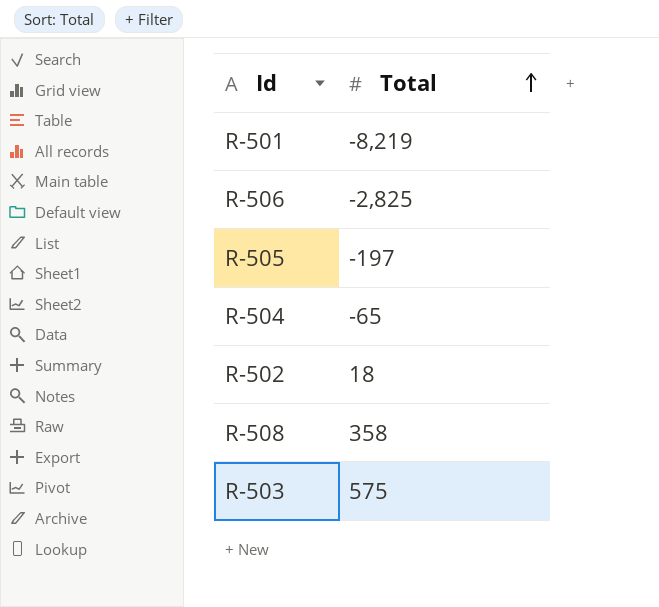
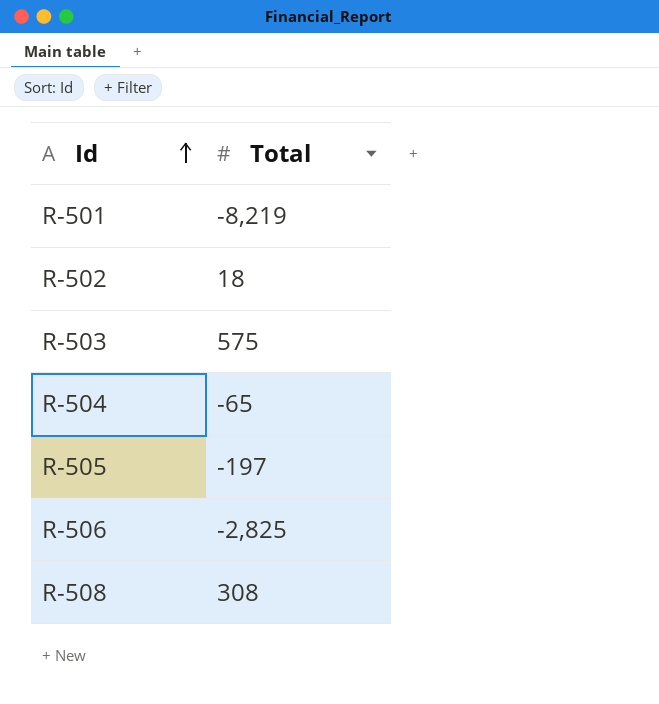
row order: Total ascending -> Id ascending
R-508 | Total: 358 -> 308

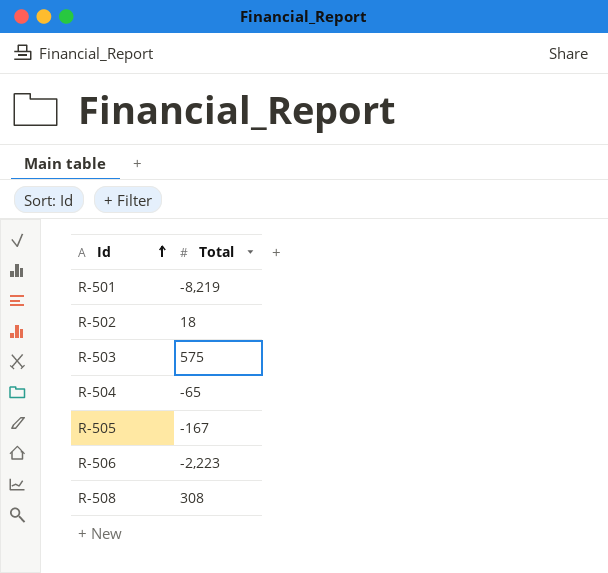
R-505 | Total: -197 -> -167
R-506 | Total: -2,825 -> -2,223

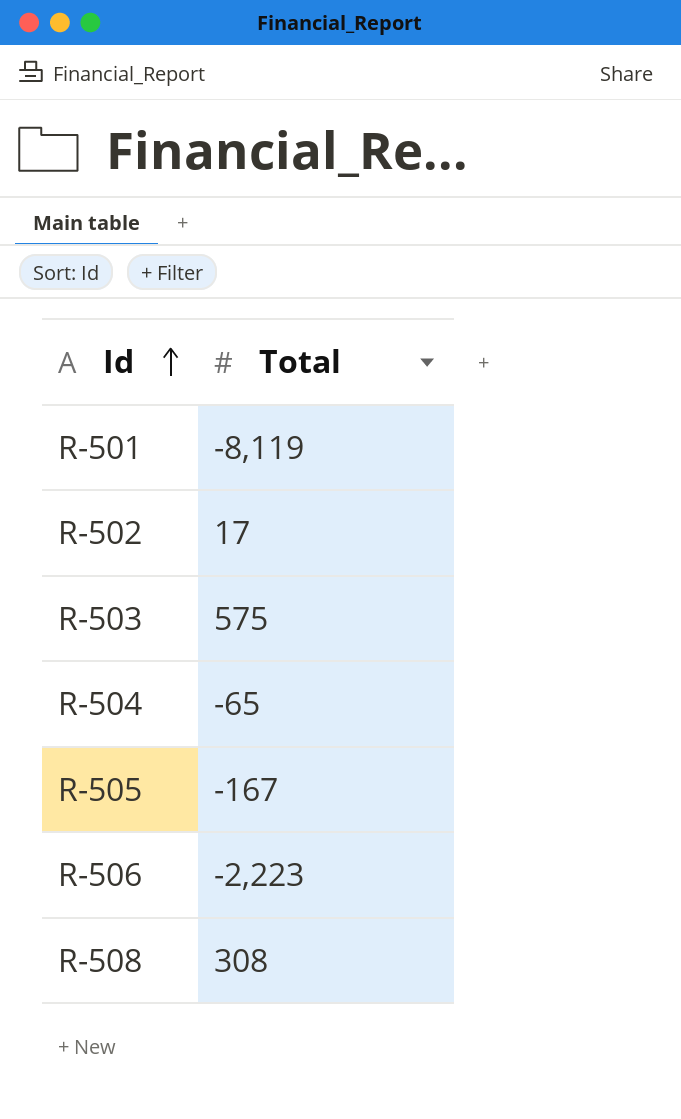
R-501 | Total: -8,219 -> -8,119
R-502 | Total: 18 -> 17

